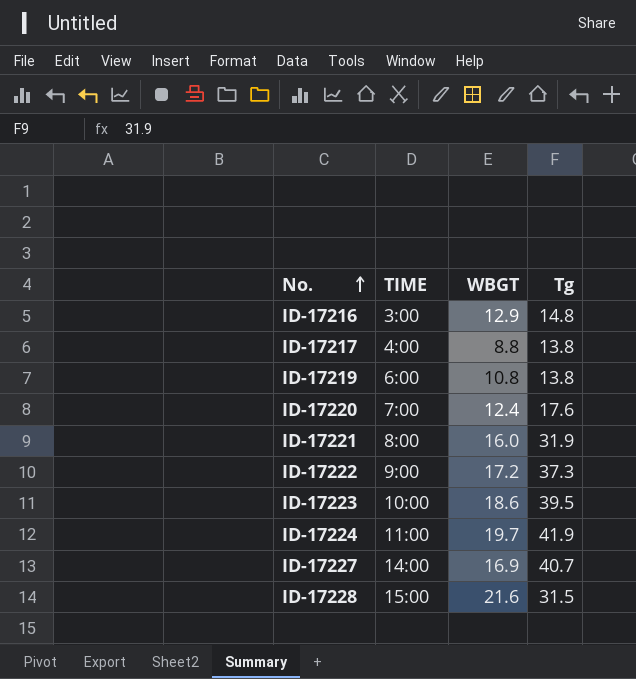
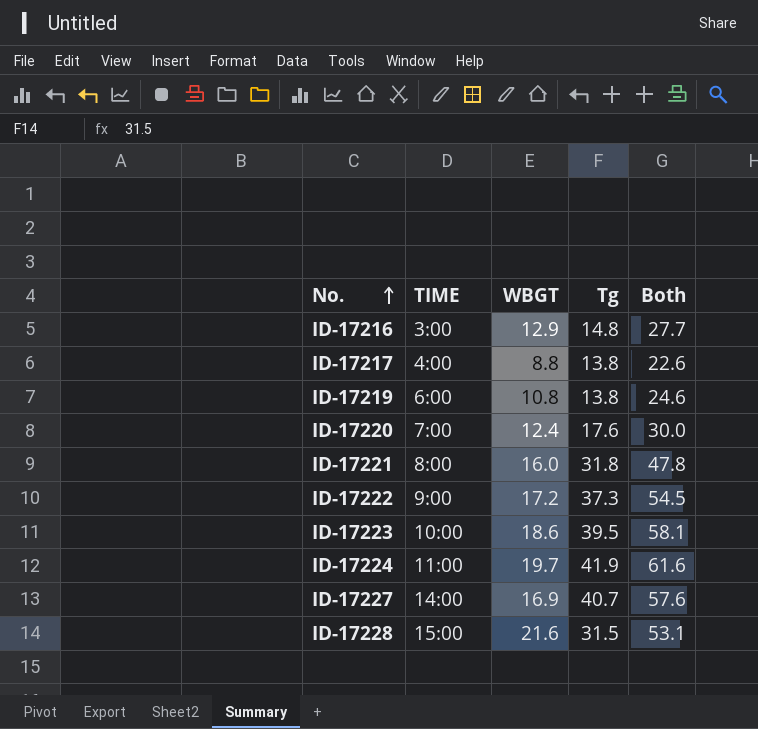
column Both | formula: none -> [WBGT] + [Tg]
ID-17221 | Tg: 31.9 -> 31.8

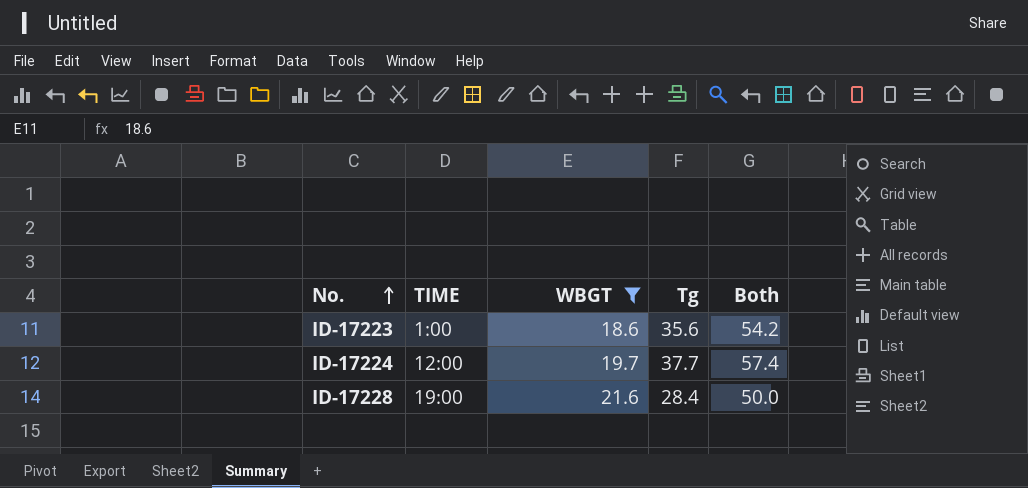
filter: none -> WBGT >= 18.6
ID-17223 | TIME: 10:00 -> 1:00
ID-17223 | Tg: 39.5 -> 35.6
ID-17223 | Both: 58.1 -> 54.2
ID-17224 | TIME: 11:00 -> 12:00
ID-17224 | Tg: 41.9 -> 37.7
ID-17224 | Both: 61.6 -> 57.4
ID-17228 | TIME: 15:00 -> 19:00
ID-17228 | Tg: 31.5 -> 28.4
ID-17228 | Both: 53.1 -> 50.0

